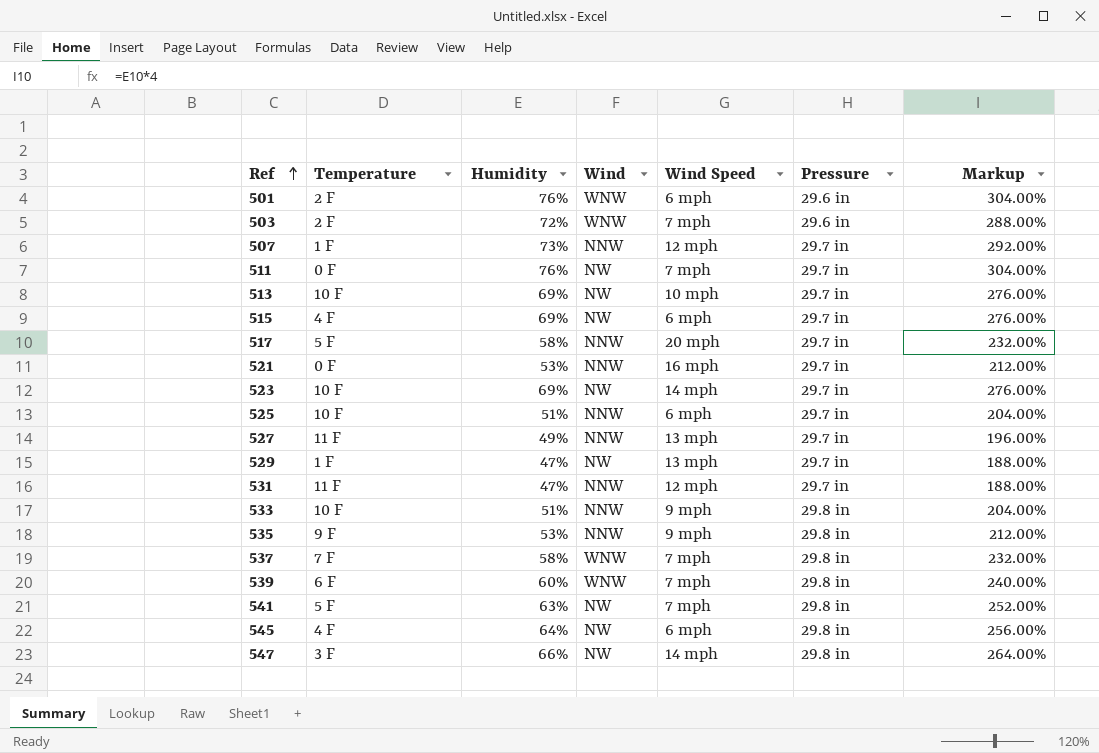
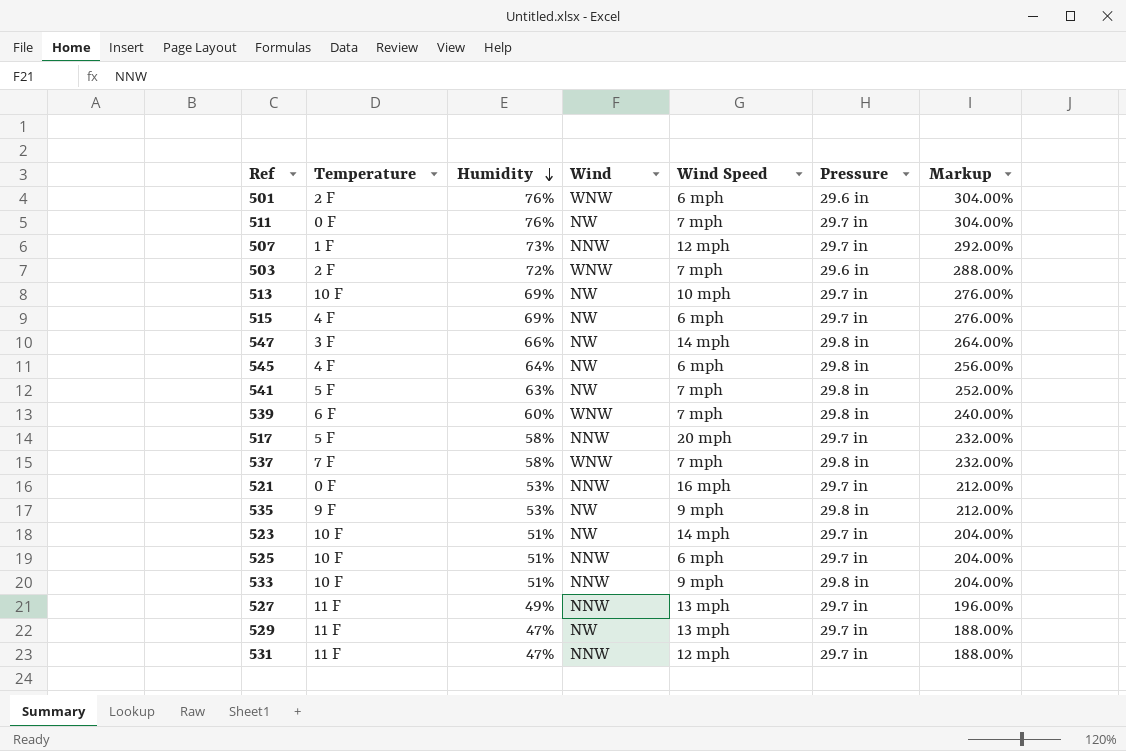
row order: Ref ascending -> Humidity descending
535 | Wind: NNW -> NW
523 | Humidity: 69% -> 51%
523 | Markup: 276.00% -> 204.00%
529 | Temperature: 1 F -> 11 F

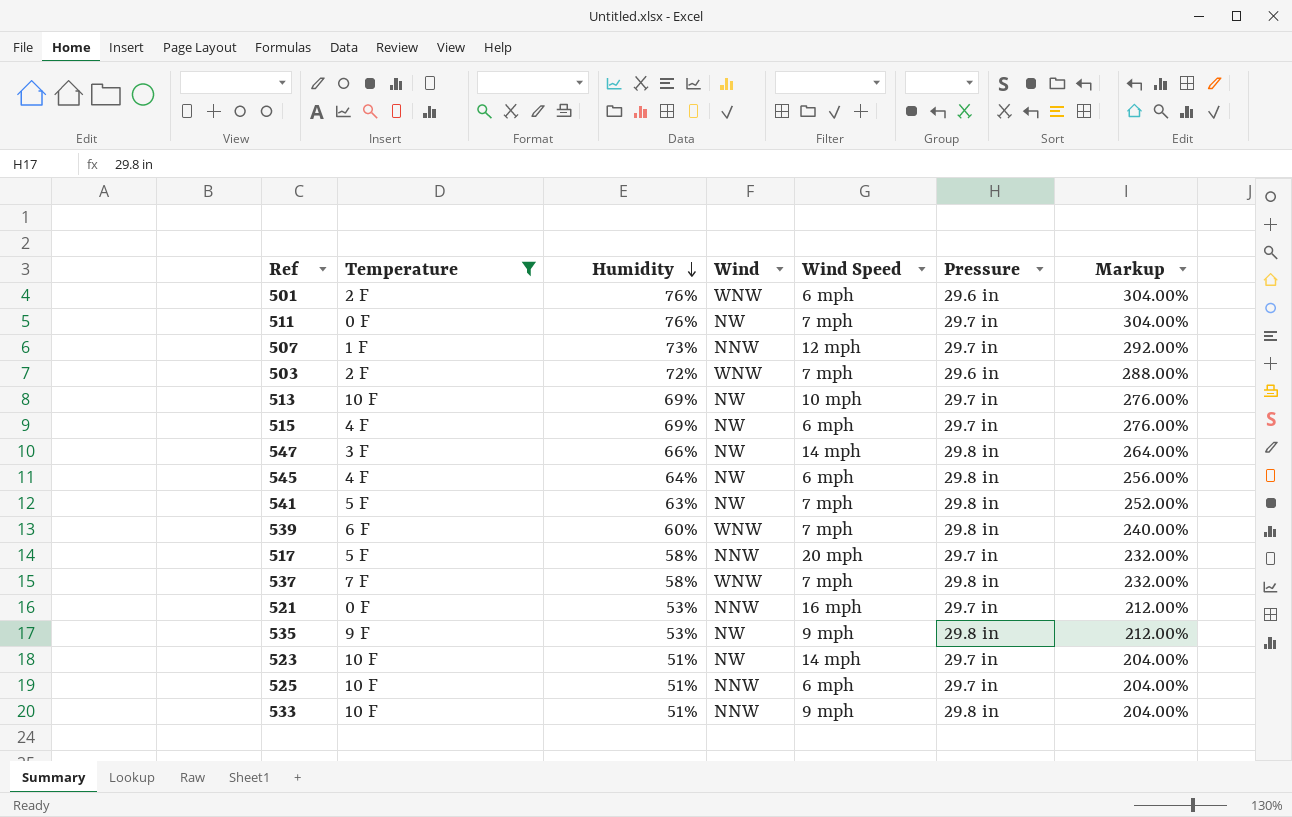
filter: none -> Temperature != 11 F

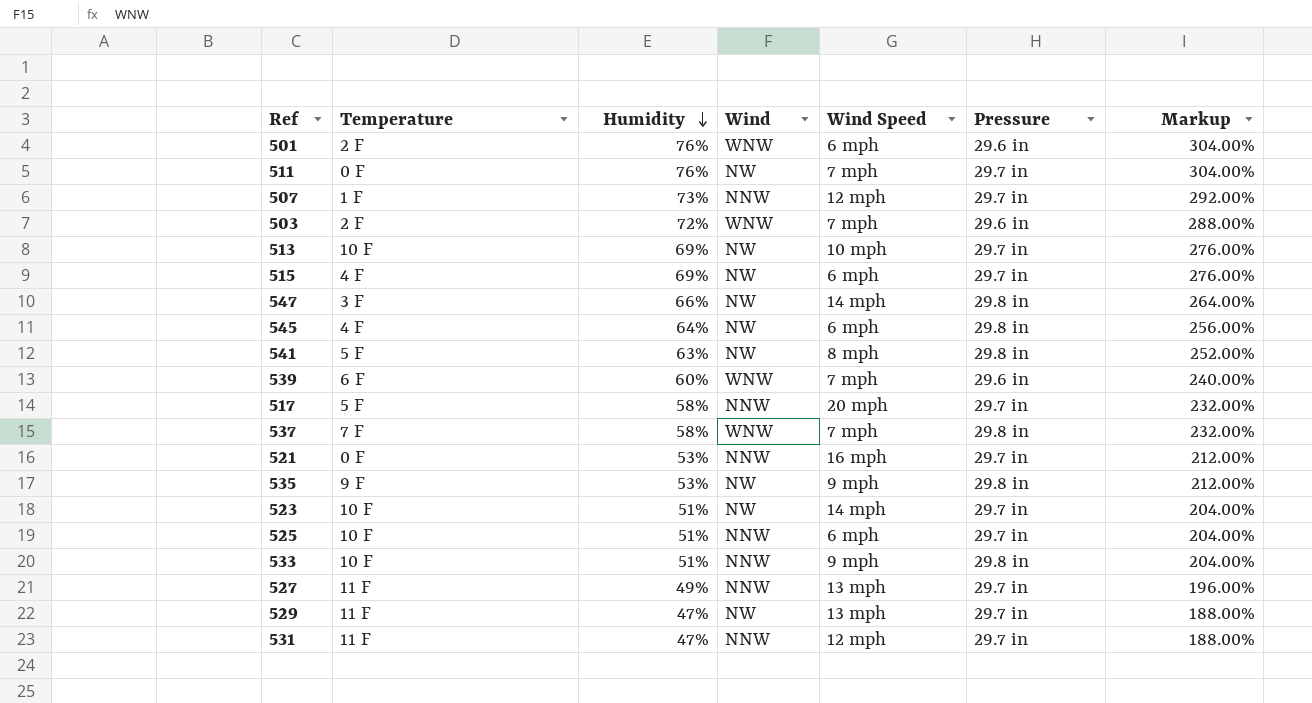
filter: Temperature != 11 F -> none
541 | Wind Speed: 7 mph -> 8 mph
539 | Pressure: 29.8 in -> 29.6 in

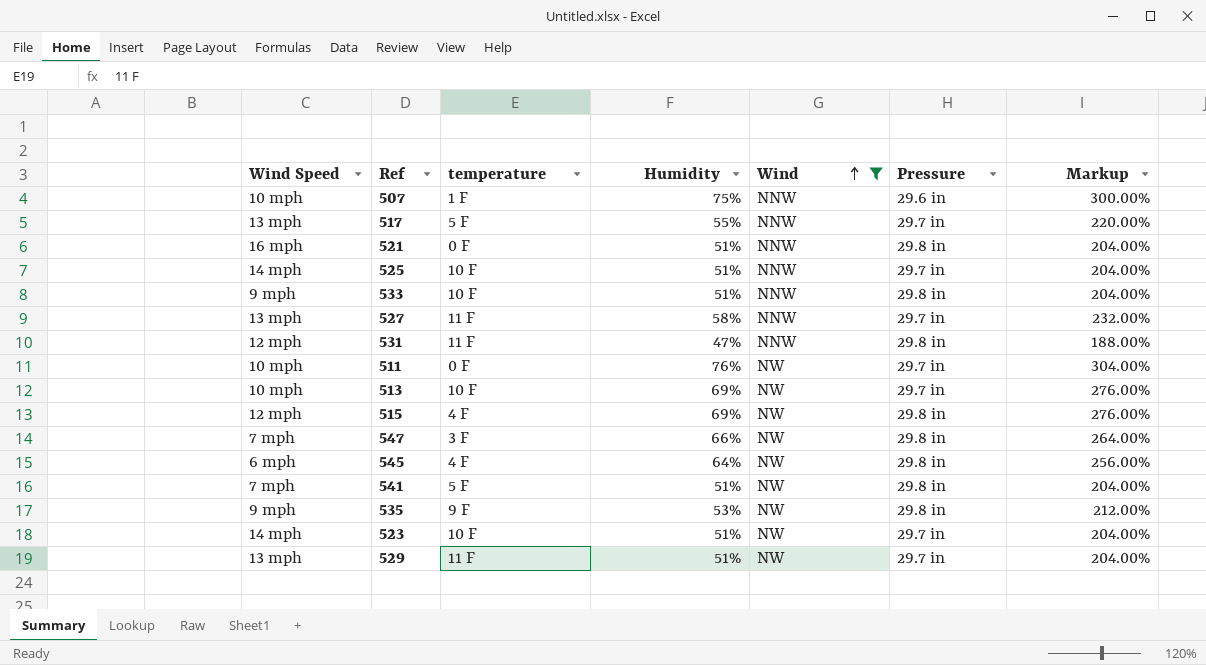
filter: none -> Wind != WNW
row order: Humidity descending -> Wind ascending
column Wind Speed | position: 5 -> 1
column name: Temperature -> temperature
507 | Wind Speed: 12 mph -> 10 mph
507 | Humidity: 73% -> 75%
507 | Pressure: 29.7 in -> 29.6 in
507 | Markup: 292.00% -> 300.00%
517 | Wind Speed: 20 mph -> 13 mph
517 | Humidity: 58% -> 55%
517 | Markup: 232.00% -> 220.00%
521 | Humidity: 53% -> 51%
521 | Pressure: 29.7 in -> 29.8 in
521 | Markup: 212.00% -> 204.00%
525 | Wind Speed: 6 mph -> 14 mph
527 | Humidity: 49% -> 58%
527 | Markup: 196.00% -> 232.00%
531 | Pressure: 29.7 in -> 29.8 in
511 | Wind Speed: 7 mph -> 10 mph
515 | Wind Speed: 6 mph -> 12 mph
515 | Pressure: 29.7 in -> 29.8 in
547 | Wind Speed: 14 mph -> 7 mph
541 | Wind Speed: 8 mph -> 7 mph
541 | Humidity: 63% -> 51%
541 | Markup: 252.00% -> 204.00%
529 | Humidity: 47% -> 51%
529 | Markup: 188.00% -> 204.00%

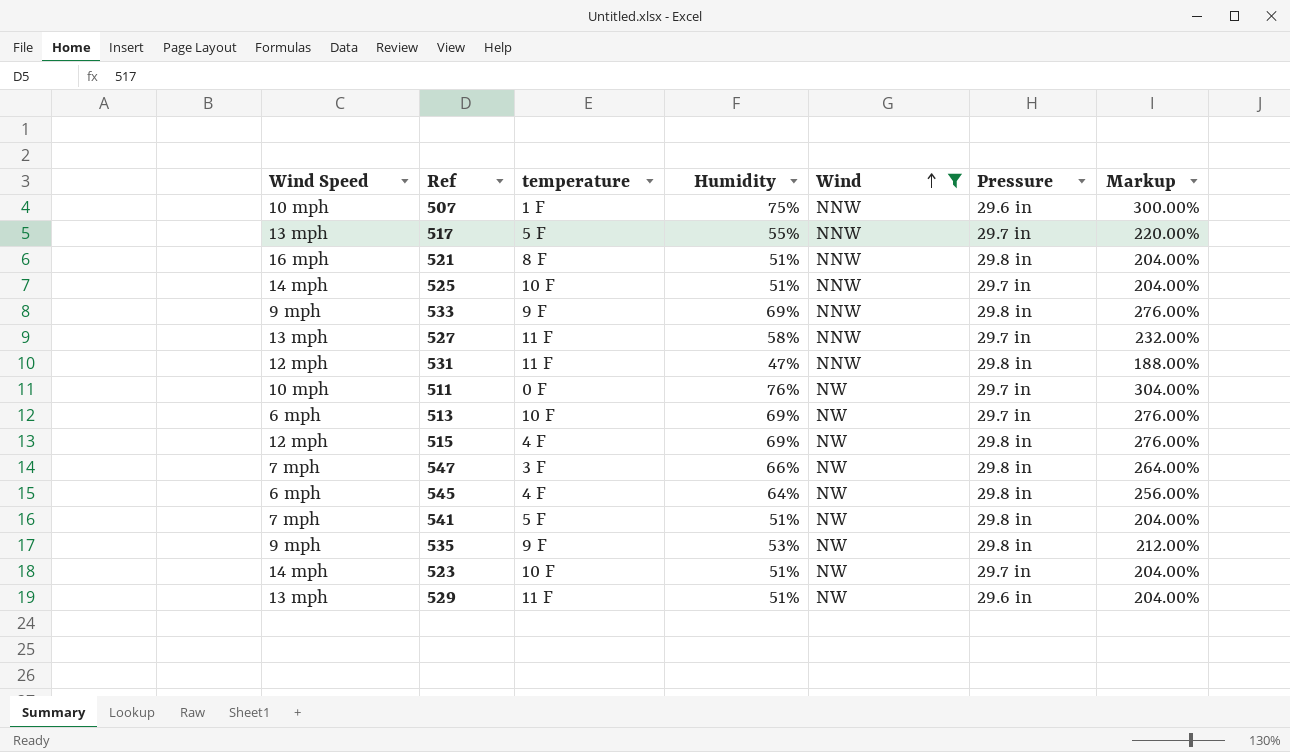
521 | temperature: 0 F -> 8 F
533 | temperature: 10 F -> 9 F
533 | Humidity: 51% -> 69%
533 | Markup: 204.00% -> 276.00%
513 | Wind Speed: 10 mph -> 6 mph
529 | Pressure: 29.7 in -> 29.6 in

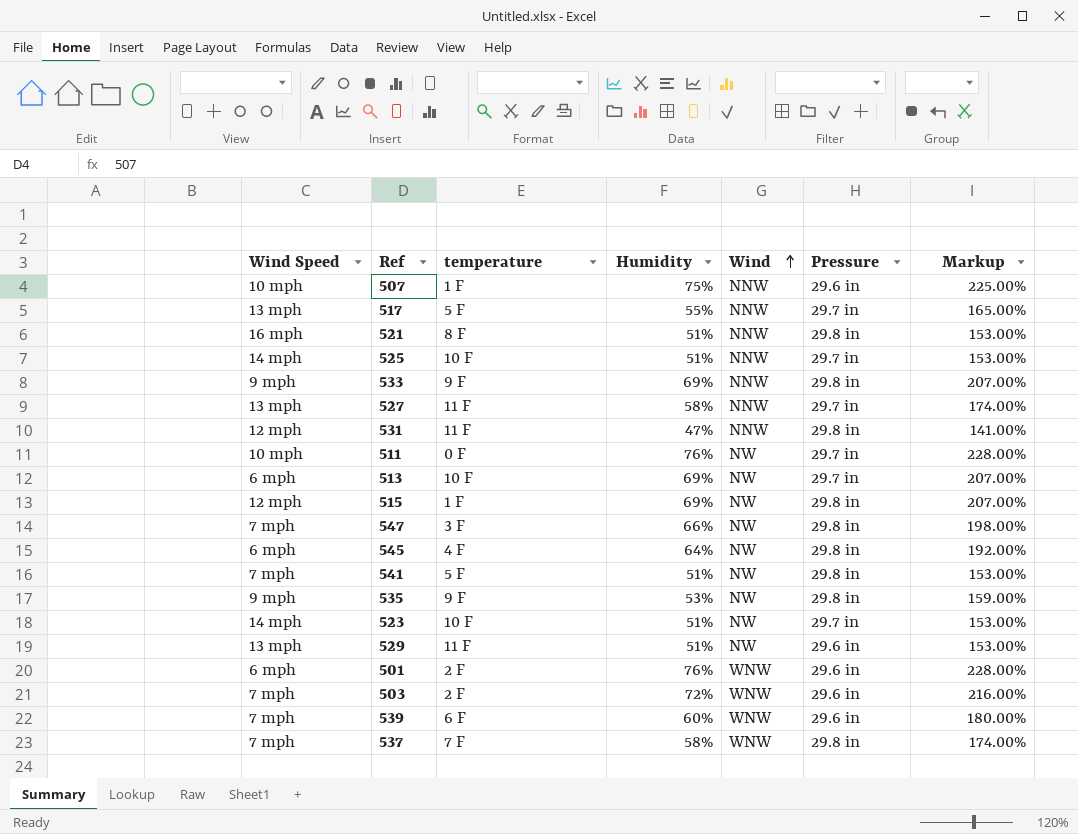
filter: Wind != WNW -> none
column Markup | formula: [Humidity] * 4 -> [Humidity] * 3
515 | temperature: 4 F -> 1 F

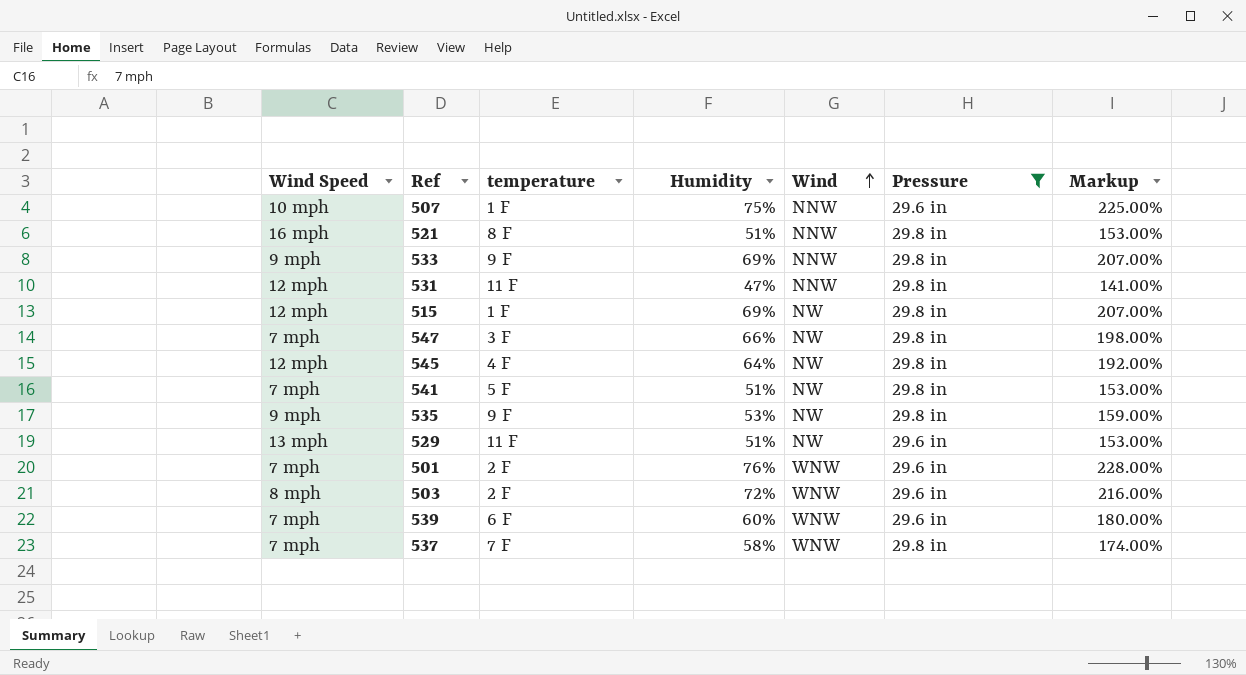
filter: none -> Pressure != 29.7 in
545 | Wind Speed: 6 mph -> 12 mph
501 | Wind Speed: 6 mph -> 7 mph
503 | Wind Speed: 7 mph -> 8 mph

